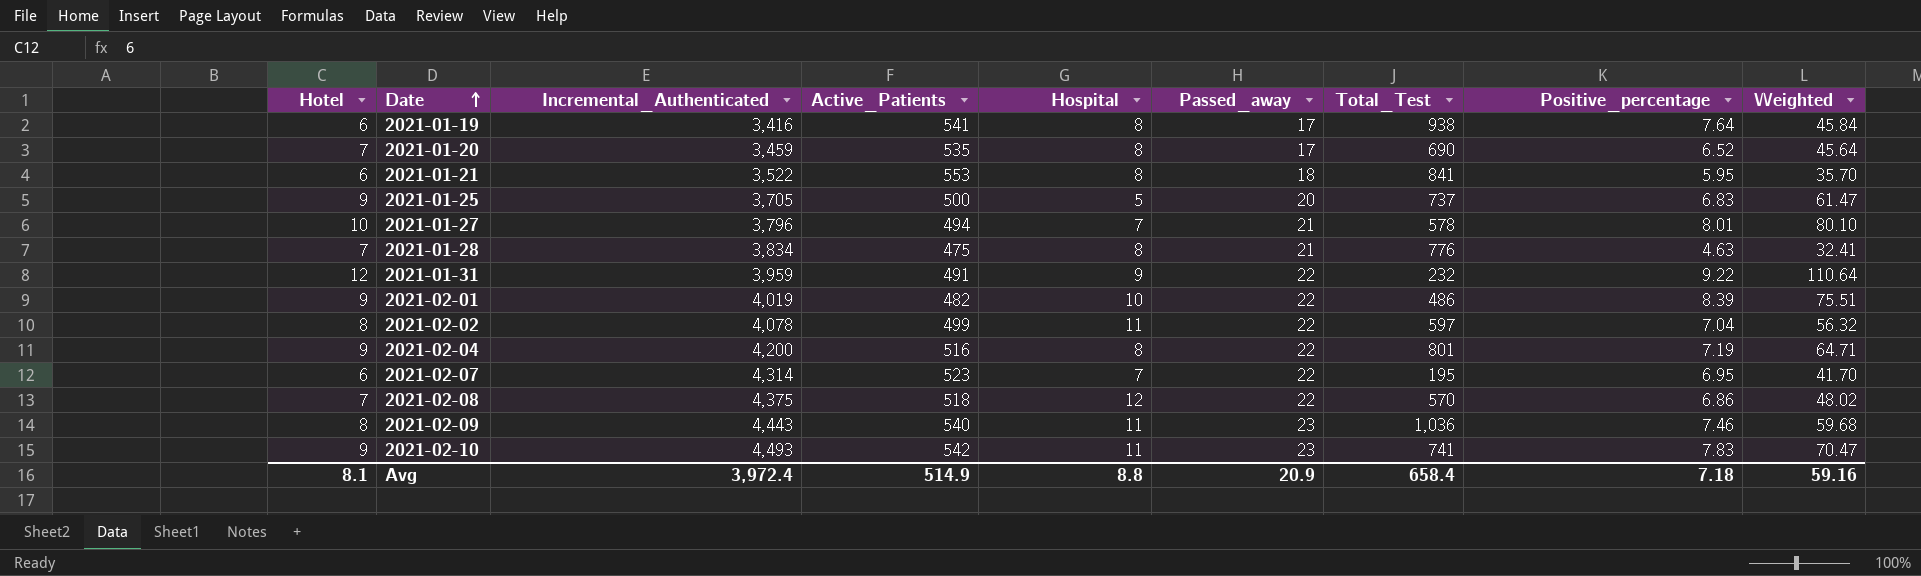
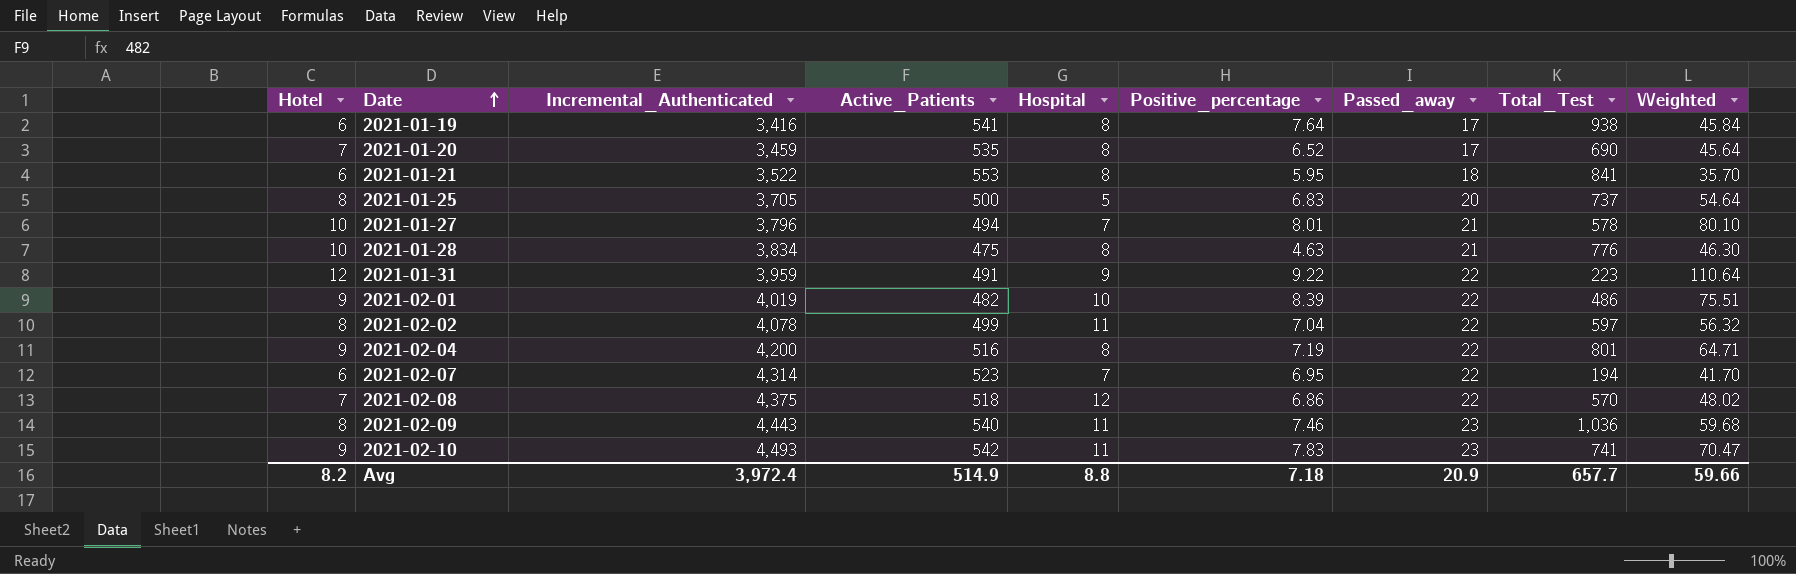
column Positive_percentage | position: 8 -> 6
2021-01-25 | Hotel: 9 -> 8
2021-01-25 | Weighted: 61.47 -> 54.64
2021-01-28 | Hotel: 7 -> 10
2021-01-28 | Weighted: 32.41 -> 46.30
2021-01-31 | Total_Test: 232 -> 223
2021-02-07 | Total_Test: 195 -> 194
Avg | Hotel: 8.1 -> 8.2
Avg | Total_Test: 658.4 -> 657.7
Avg | Weighted: 59.16 -> 59.66

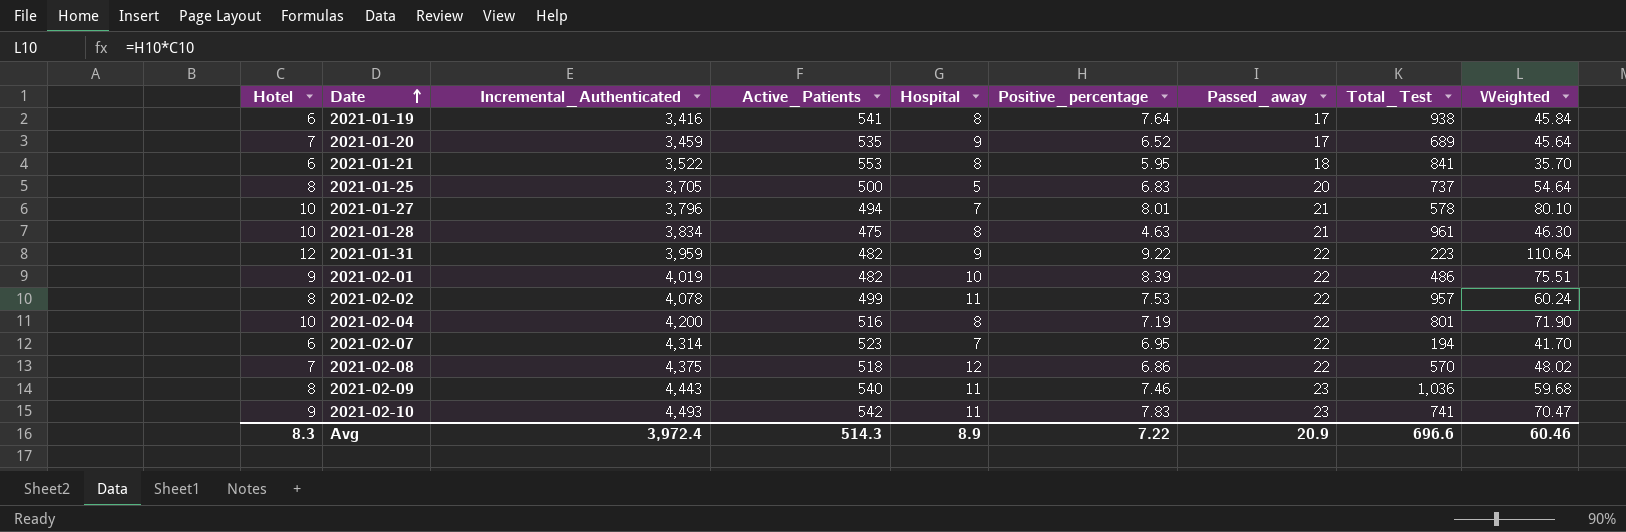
2021-01-20 | Hospital: 8 -> 9
2021-01-20 | Total_Test: 690 -> 689
2021-01-28 | Total_Test: 776 -> 961
2021-01-31 | Active_Patients: 491 -> 482
2021-02-02 | Positive_percentage: 7.04 -> 7.53
2021-02-02 | Total_Test: 597 -> 957
2021-02-02 | Weighted: 56.32 -> 60.24
2021-02-04 | Hotel: 9 -> 10
2021-02-04 | Weighted: 64.71 -> 71.90
Avg | Hotel: 8.2 -> 8.3
Avg | Active_Patients: 514.9 -> 514.3
Avg | Hospital: 8.8 -> 8.9
Avg | Positive_percentage: 7.18 -> 7.22
Avg | Total_Test: 657.7 -> 696.6
Avg | Weighted: 59.66 -> 60.46

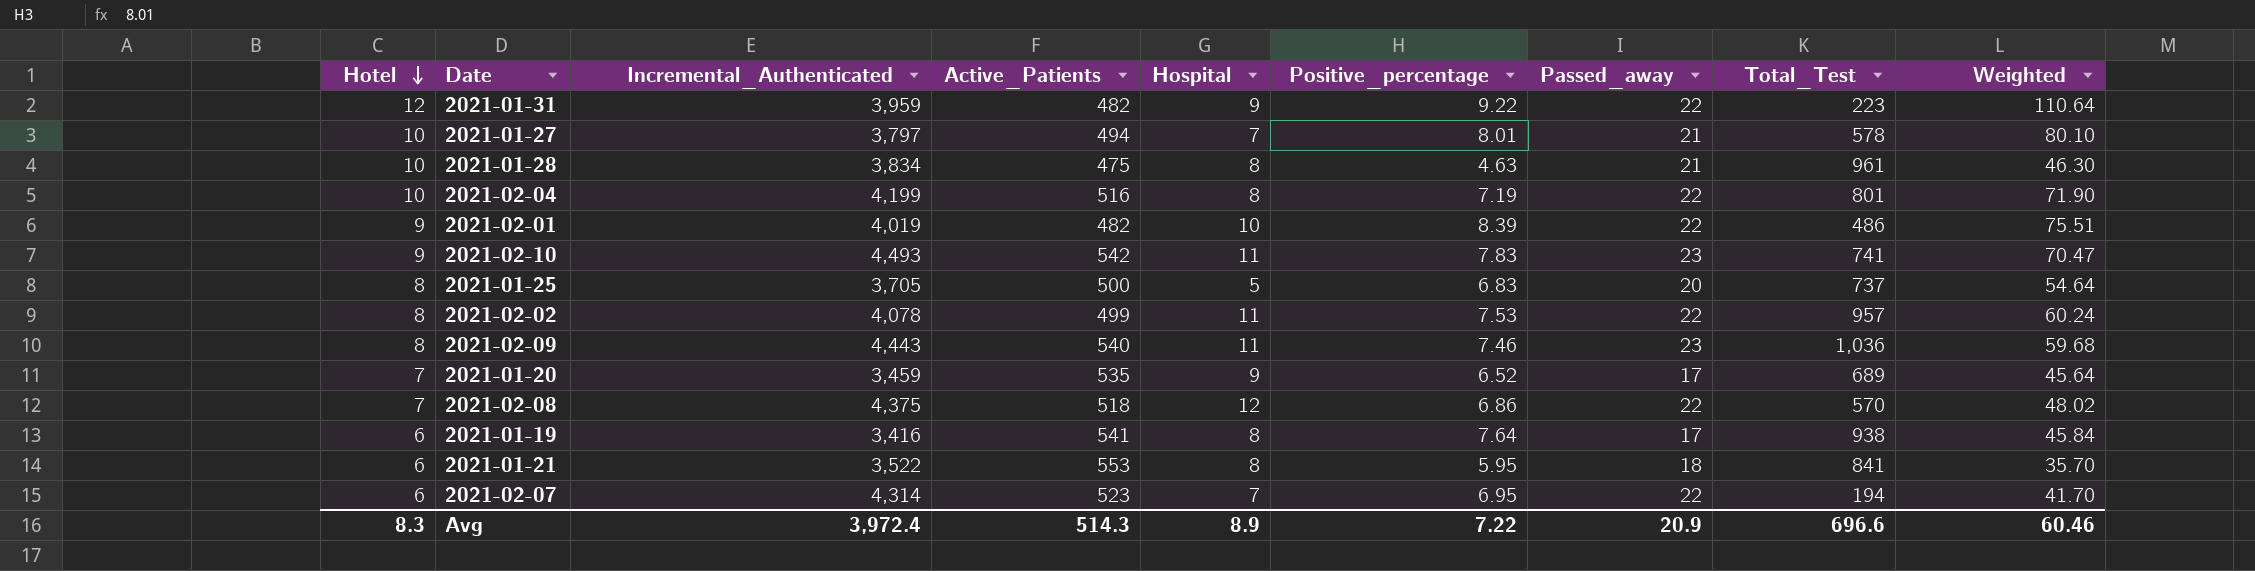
row order: Date ascending -> Hotel descending
2021-01-27 | Incremental_Authenticated: 3,796 -> 3,797
2021-02-04 | Incremental_Authenticated: 4,200 -> 4,199

